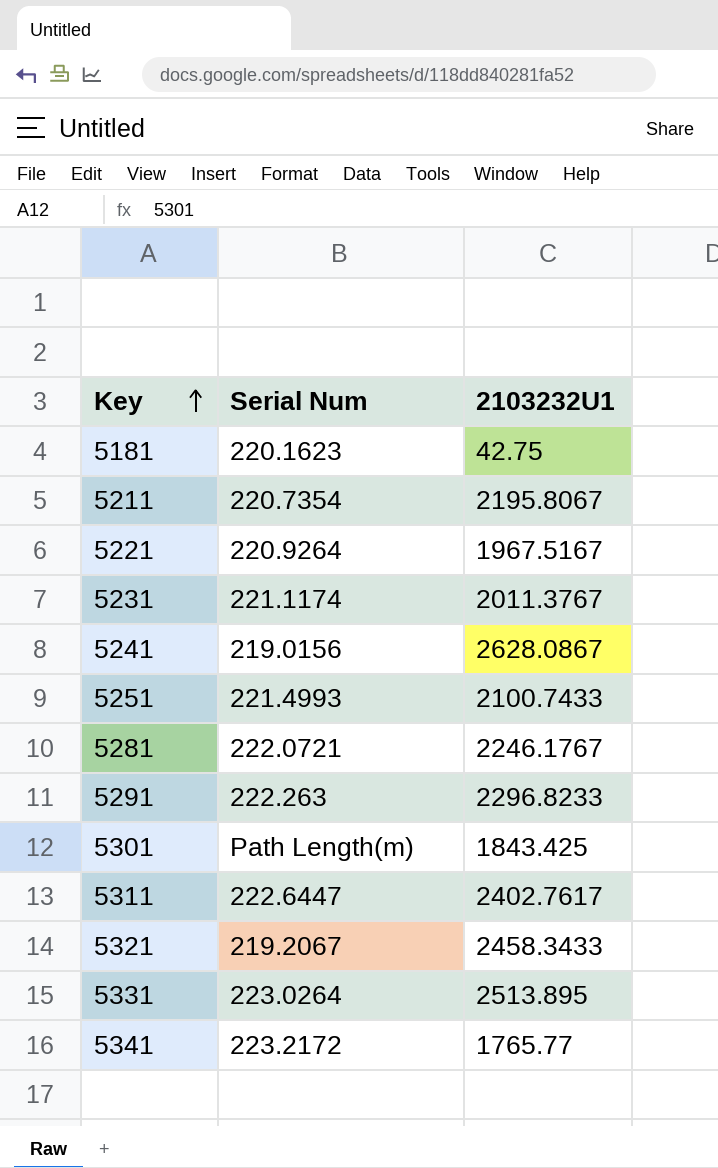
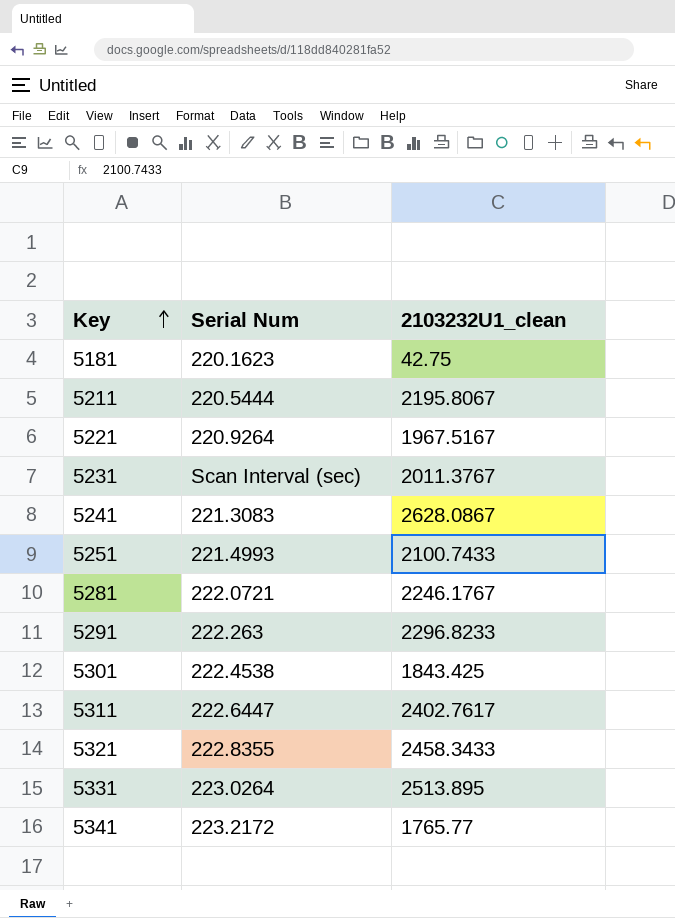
column name: 2103232U1 -> 2103232U1_clean
5211 | Serial Num: 220.7354 -> 220.5444
5231 | Serial Num: 221.1174 -> Scan Interval (sec)
5241 | Serial Num: 219.0156 -> 221.3083
5301 | Serial Num: Path Length(m) -> 222.4538
5321 | Serial Num: 219.2067 -> 222.8355

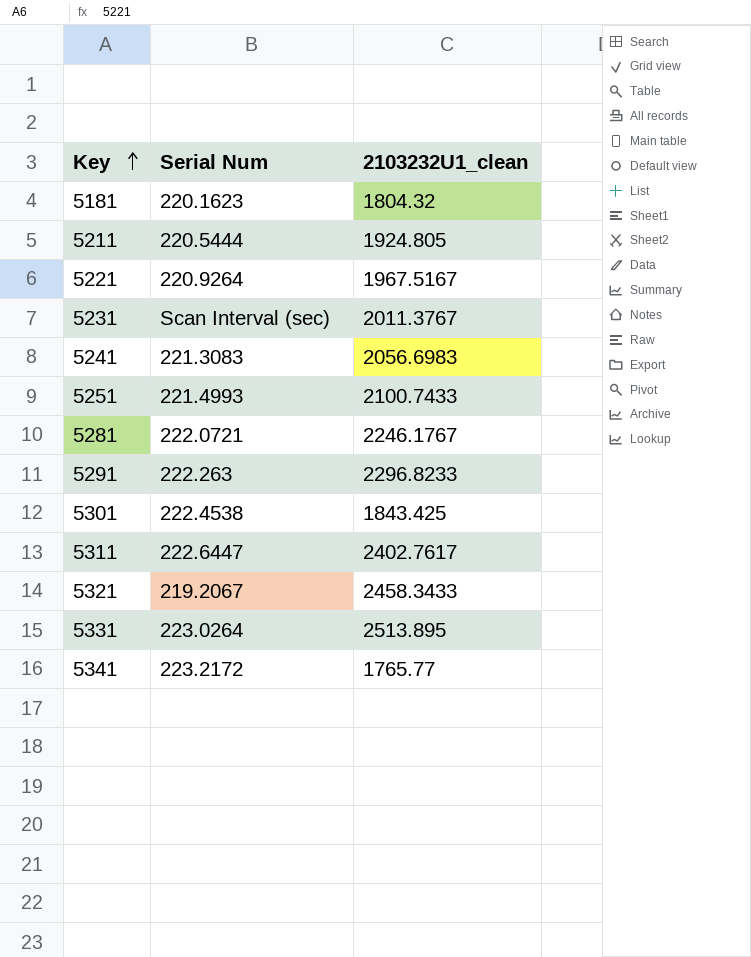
5181 | 2103232U1_clean: 42.75 -> 1804.32
5211 | 2103232U1_clean: 2195.8067 -> 1924.805
5241 | 2103232U1_clean: 2628.0867 -> 2056.6983
5321 | Serial Num: 222.8355 -> 219.2067

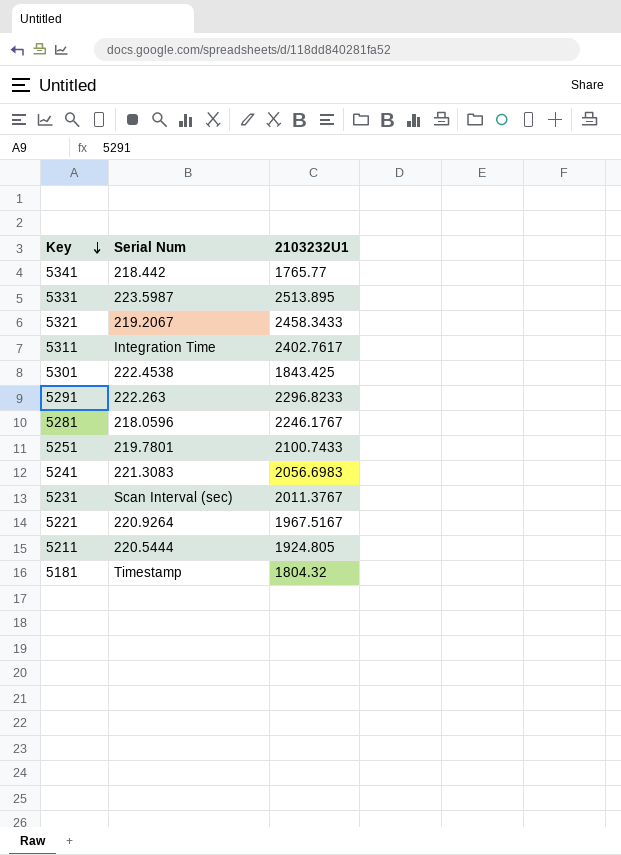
row order: Key ascending -> Key descending
column name: 2103232U1_clean -> 2103232U1
5341 | Serial Num: 223.2172 -> 218.442
5331 | Serial Num: 223.0264 -> 223.5987
5311 | Serial Num: 222.6447 -> Integration Time
5281 | Serial Num: 222.0721 -> 218.0596
5251 | Serial Num: 221.4993 -> 219.7801
5181 | Serial Num: 220.1623 -> Timestamp

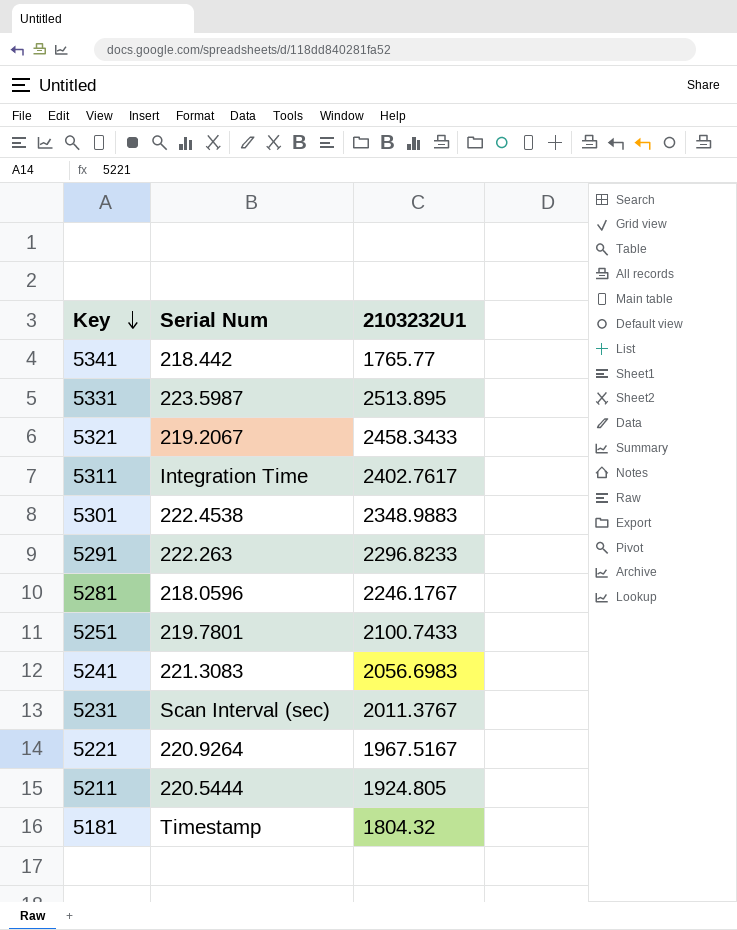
5301 | 2103232U1: 1843.425 -> 2348.9883

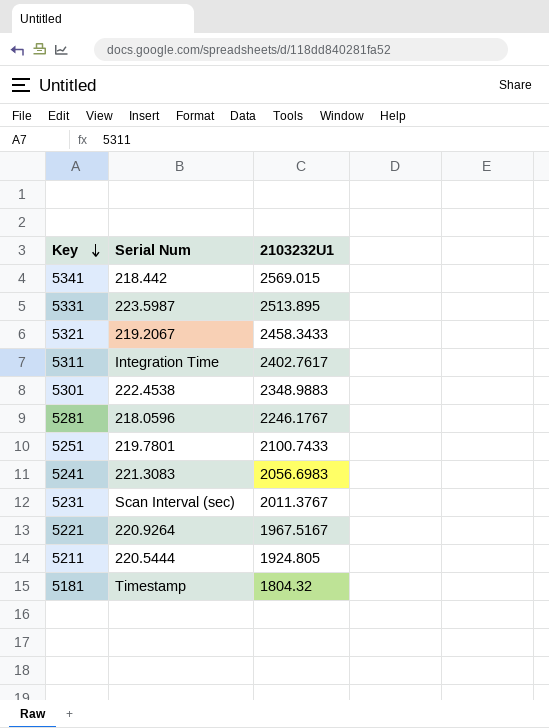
row 5291: 222.263 | 2296.8233 -> none
5341 | 2103232U1: 1765.77 -> 2569.015

